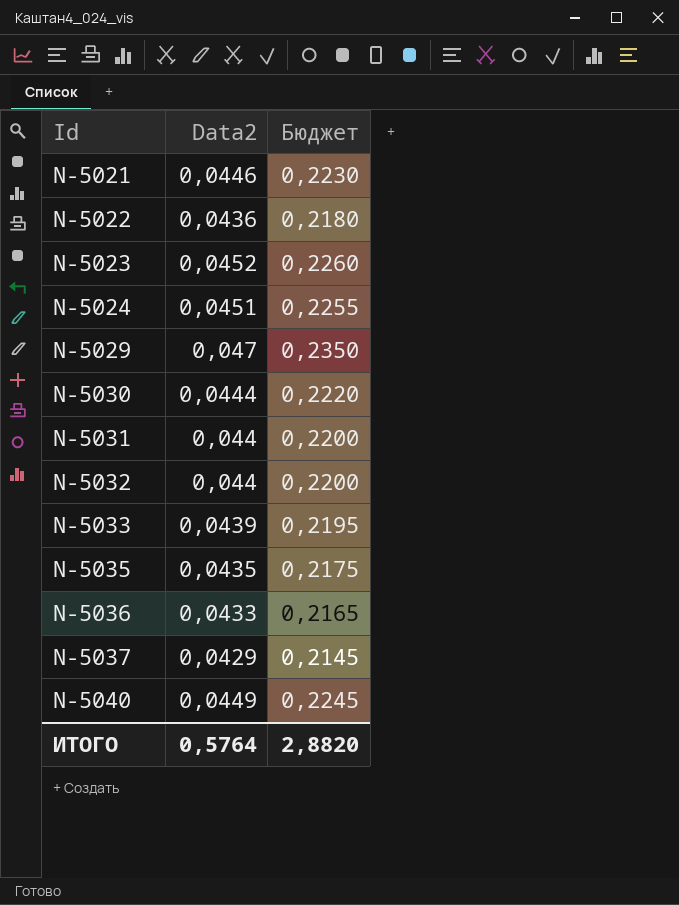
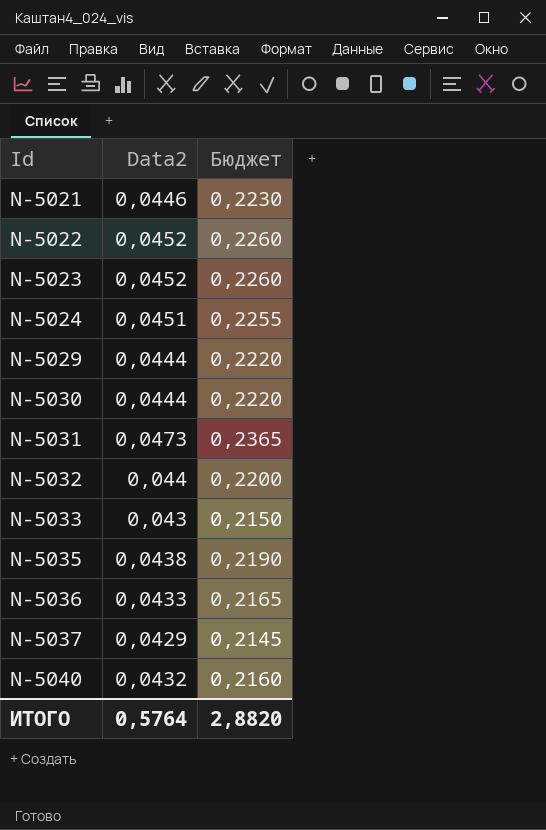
N-5022 | Data2: 0,0436 -> 0,0452
N-5022 | Бюджет: 0,2180 -> 0,2260
N-5029 | Data2: 0,047 -> 0,0444
N-5029 | Бюджет: 0,2350 -> 0,2220
N-5031 | Data2: 0,044 -> 0,0473
N-5031 | Бюджет: 0,2200 -> 0,2365
N-5033 | Data2: 0,0439 -> 0,043
N-5033 | Бюджет: 0,2195 -> 0,2150
N-5035 | Data2: 0,0435 -> 0,0438
N-5035 | Бюджет: 0,2175 -> 0,2190
N-5040 | Data2: 0,0449 -> 0,0432
N-5040 | Бюджет: 0,2245 -> 0,2160

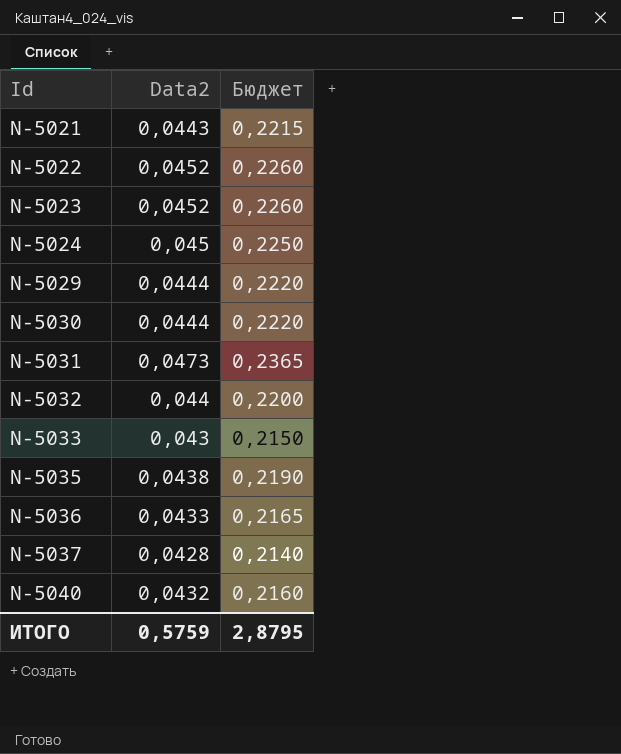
N-5021 | Data2: 0,0446 -> 0,0443
N-5021 | Бюджет: 0,2230 -> 0,2215
N-5024 | Data2: 0,0451 -> 0,045
N-5024 | Бюджет: 0,2255 -> 0,2250
N-5037 | Data2: 0,0429 -> 0,0428
N-5037 | Бюджет: 0,2145 -> 0,2140
ИТОГО | Data2: 0,5764 -> 0,5759
ИТОГО | Бюджет: 2,8820 -> 2,8795

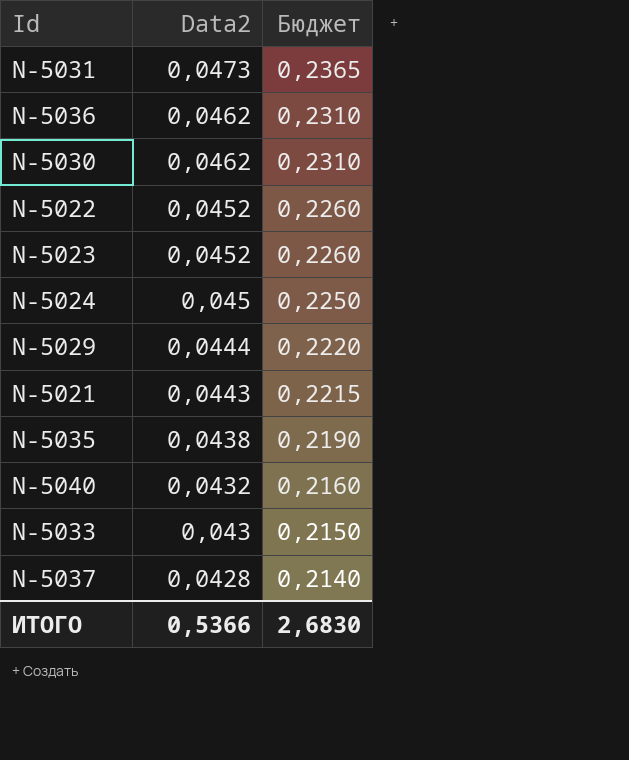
row order: Id ascending -> Data2 descending
row N-5032: 0,044 | 0,2200 -> none
N-5036 | Data2: 0,0433 -> 0,0462
N-5036 | Бюджет: 0,2165 -> 0,2310
N-5030 | Data2: 0,0444 -> 0,0462
N-5030 | Бюджет: 0,2220 -> 0,2310
ИТОГО | Data2: 0,5759 -> 0,5366
ИТОГО | Бюджет: 2,8795 -> 2,6830

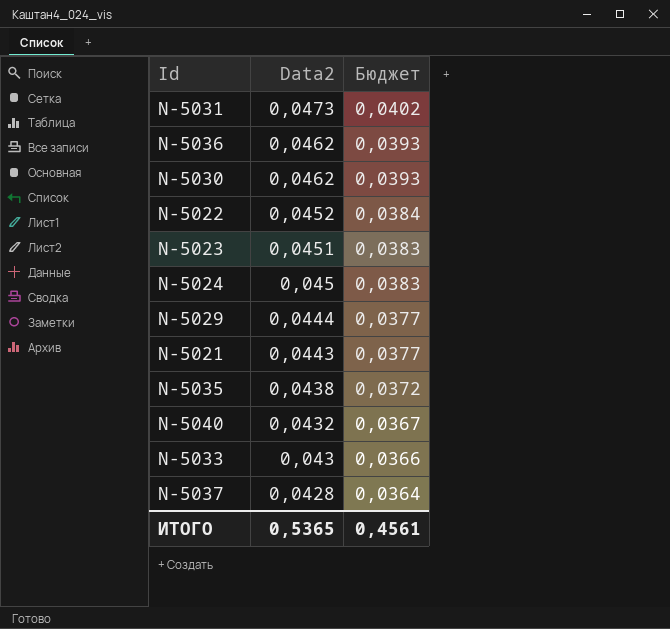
column Бюджет | formula: [Data2] * 5 -> [Data2] * 0,85
N-5023 | Data2: 0,0452 -> 0,0451
ИТОГО | Data2: 0,5366 -> 0,5365
ИТОГО | Бюджет: 2,6830 -> 0,4561

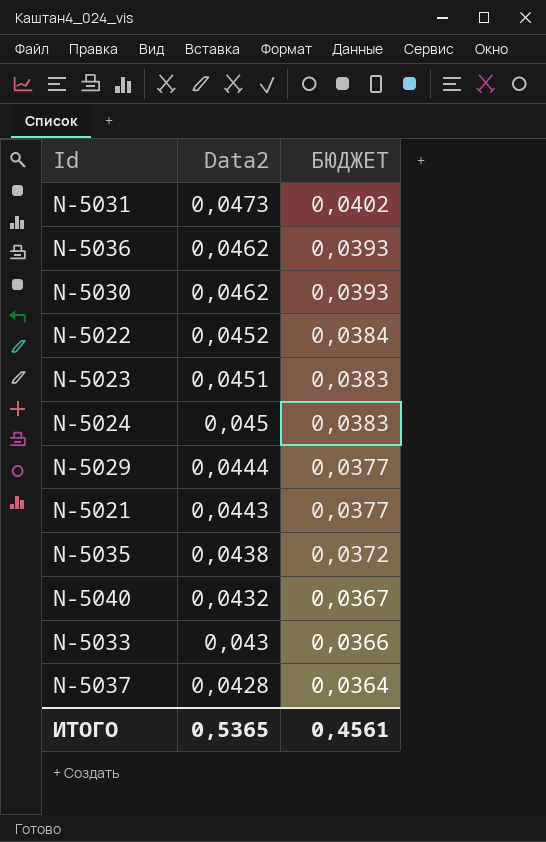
column name: Бюджет -> БЮДЖЕТ

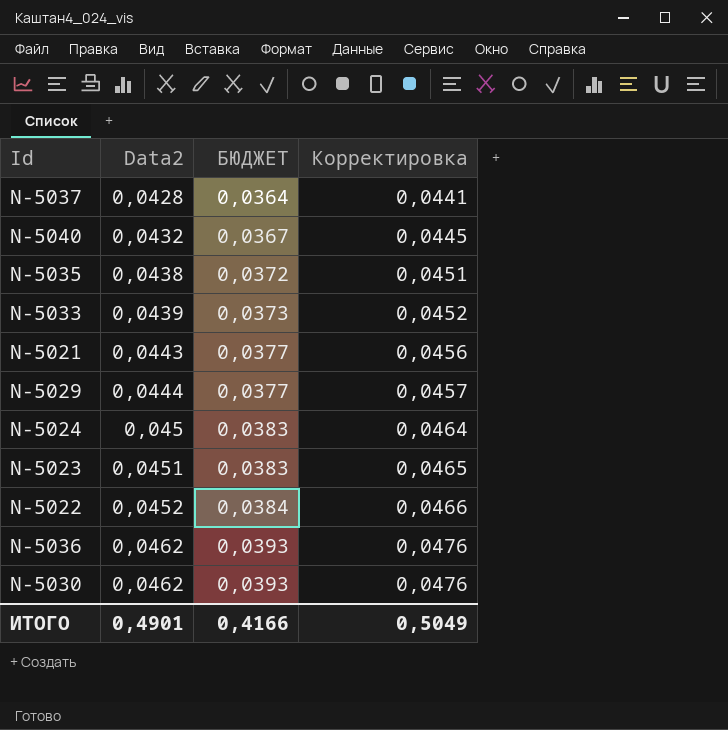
row order: Data2 descending -> Data2 ascending
column Корректировка | formula: none -> [Data2] * 1,03
row N-5031: 0,0473 | 0,0402 -> none
N-5033 | Data2: 0,043 -> 0,0439
N-5033 | БЮДЖЕТ: 0,0366 -> 0,0373
ИТОГО | Data2: 0,5365 -> 0,4901
ИТОГО | БЮДЖЕТ: 0,4561 -> 0,4166

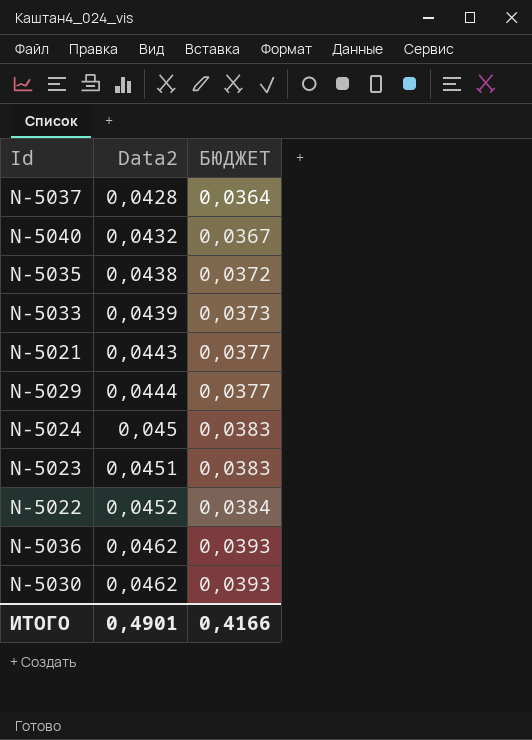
column Корректировка | formula: [Data2] * 1,03 -> none

